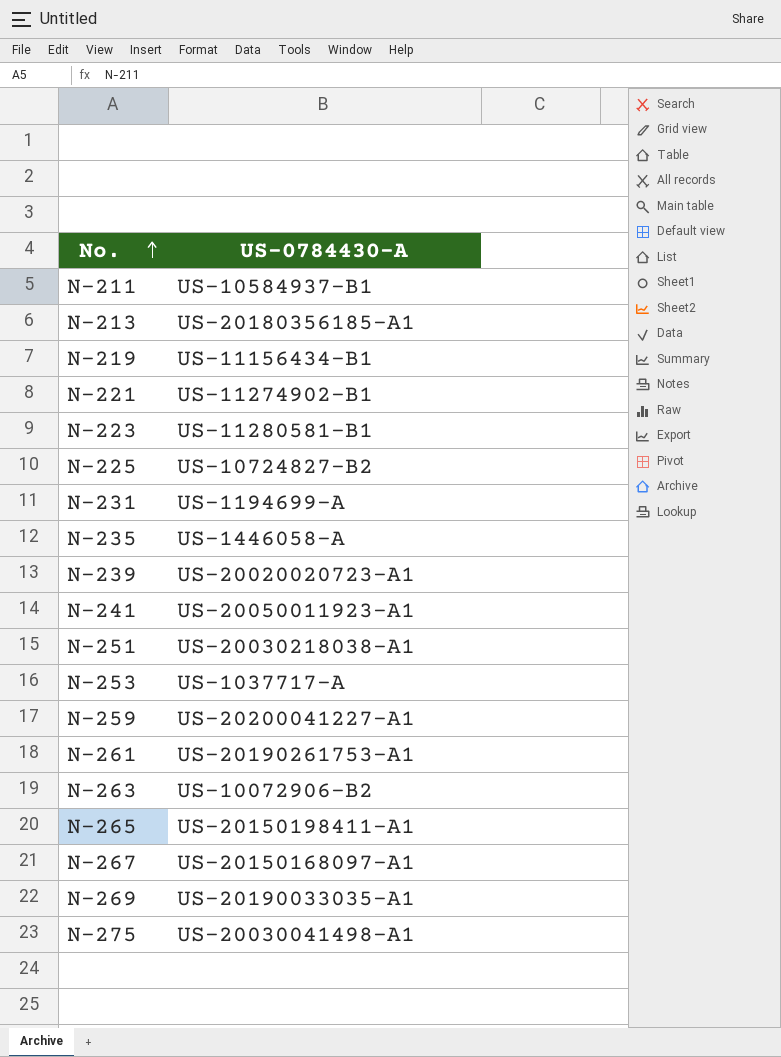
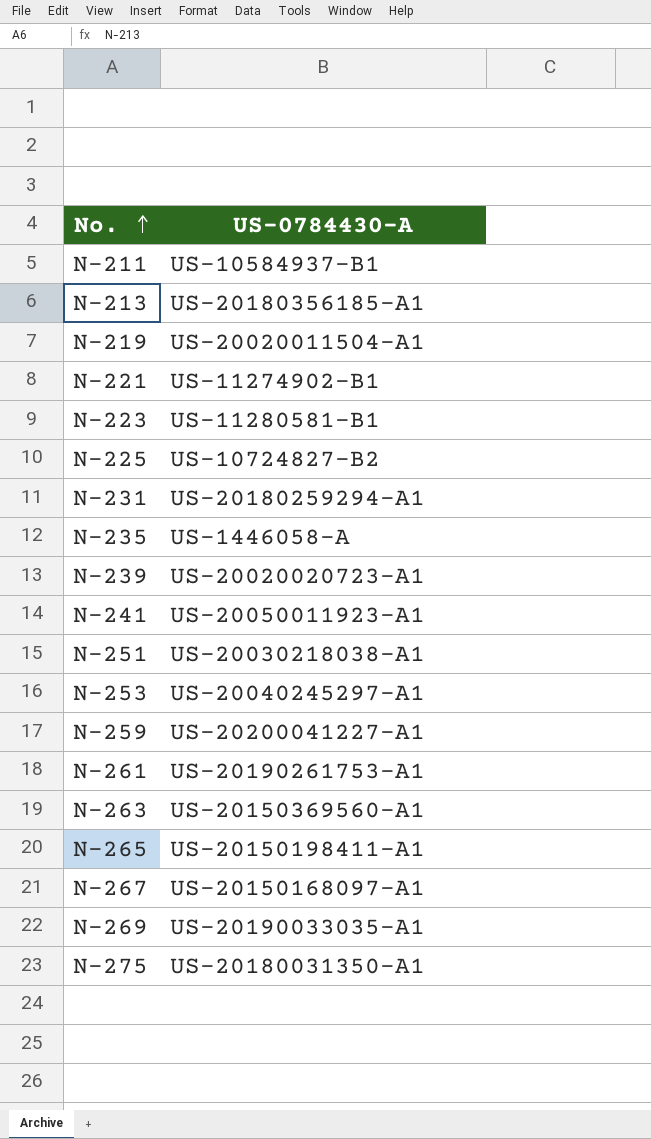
N-219 | US-0784430-A: US-11156434-B1 -> US-20020011504-A1
N-231 | US-0784430-A: US-1194699-A -> US-20180259294-A1
N-253 | US-0784430-A: US-1037717-A -> US-20040245297-A1
N-263 | US-0784430-A: US-10072906-B2 -> US-20150369560-A1
N-275 | US-0784430-A: US-20030041498-A1 -> US-20180031350-A1

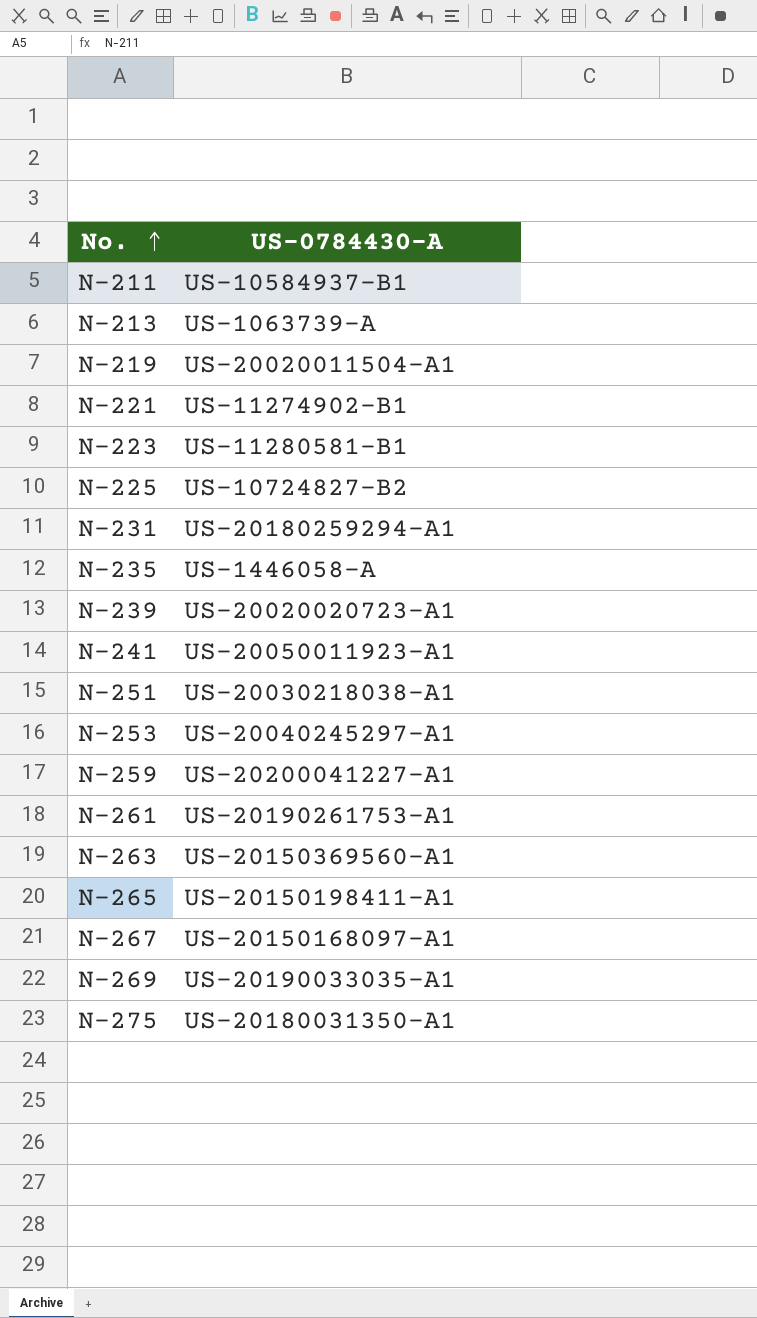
N-213 | US-0784430-A: US-20180356185-A1 -> US-1063739-A

